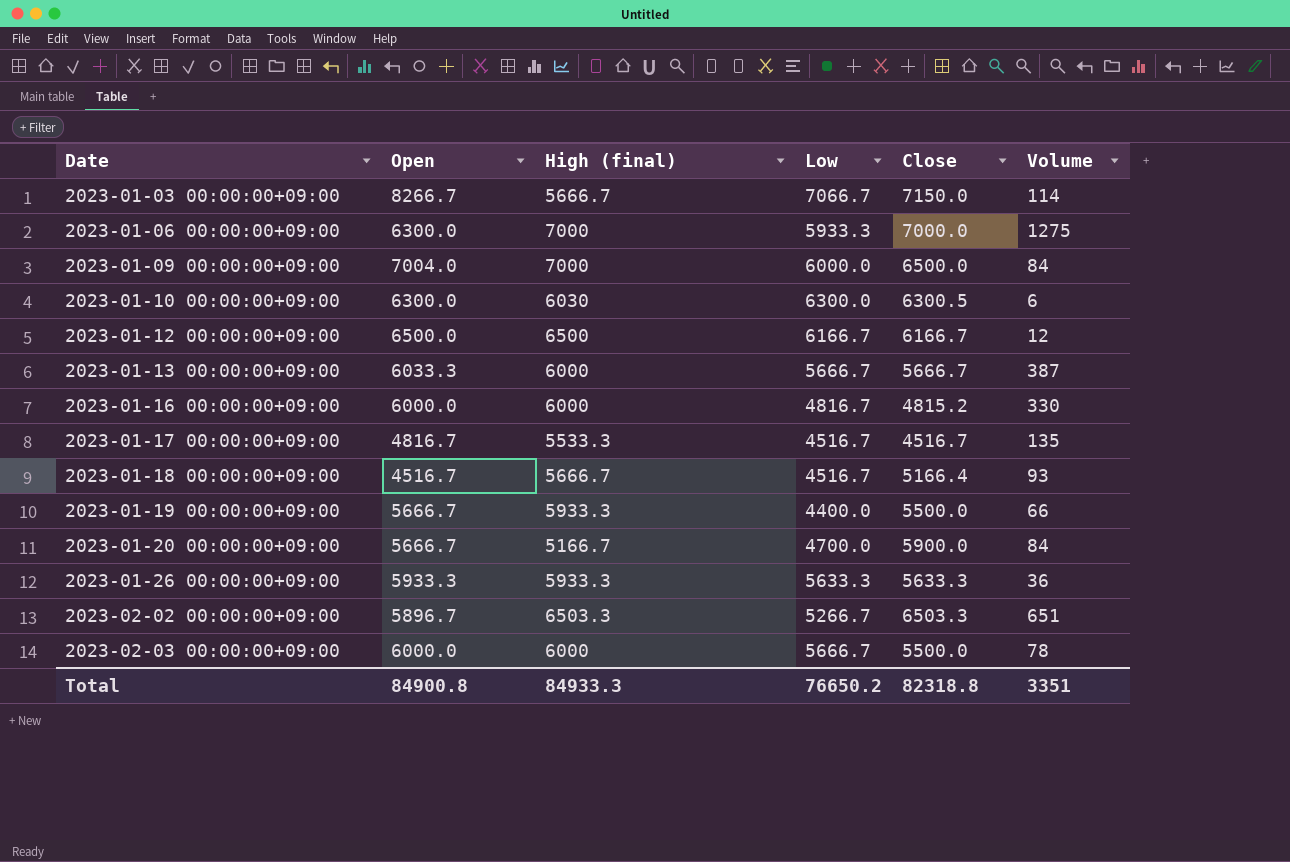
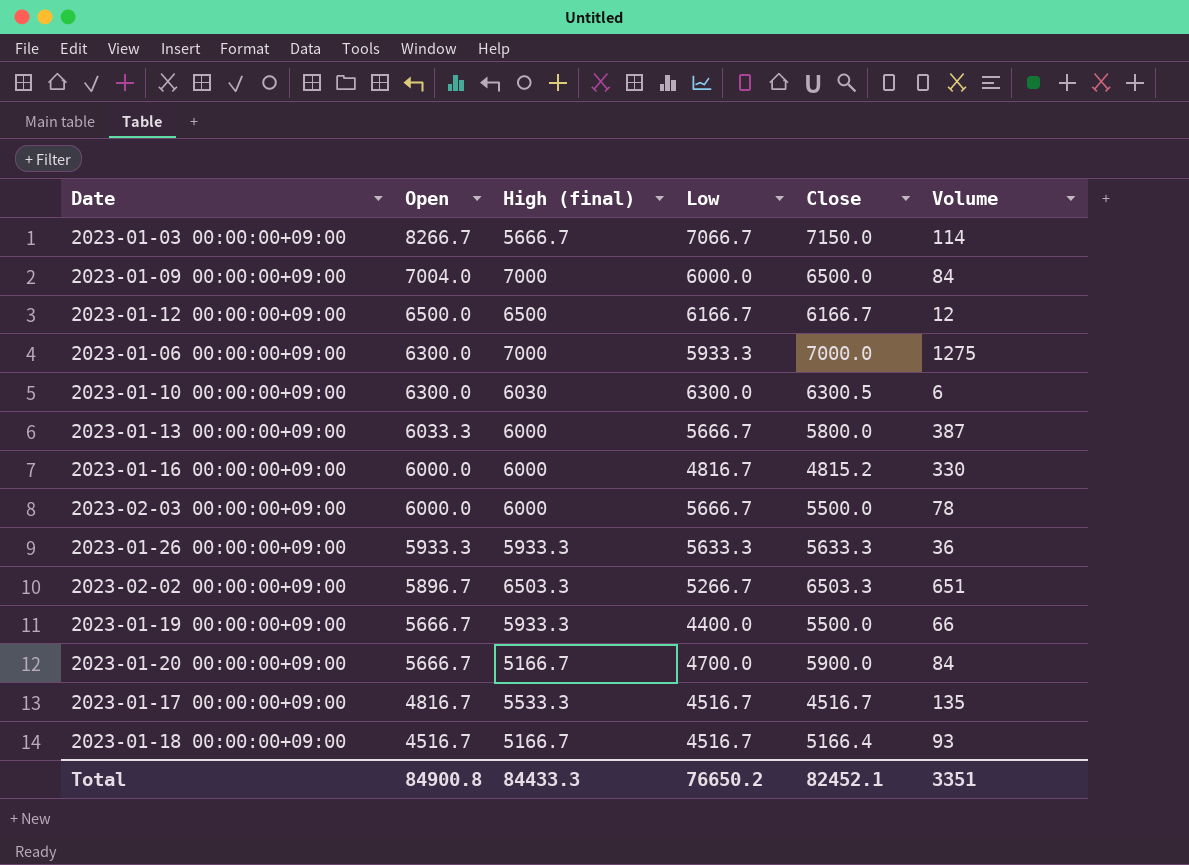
row order: Date ascending -> Open descending
2023-01-13 00:00:00+09:00 | Close: 5666.7 -> 5800.0
2023-01-18 00:00:00+09:00 | High (final): 5666.7 -> 5166.7
Total | High (final): 84933.3 -> 84433.3
Total | Close: 82318.8 -> 82452.1

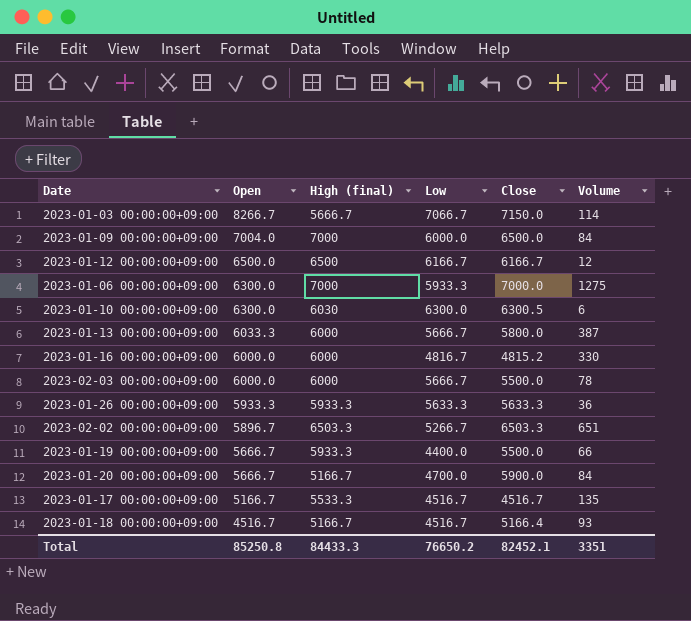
2023-01-17 00:00:00+09:00 | Open: 4816.7 -> 5166.7
Total | Open: 84900.8 -> 85250.8

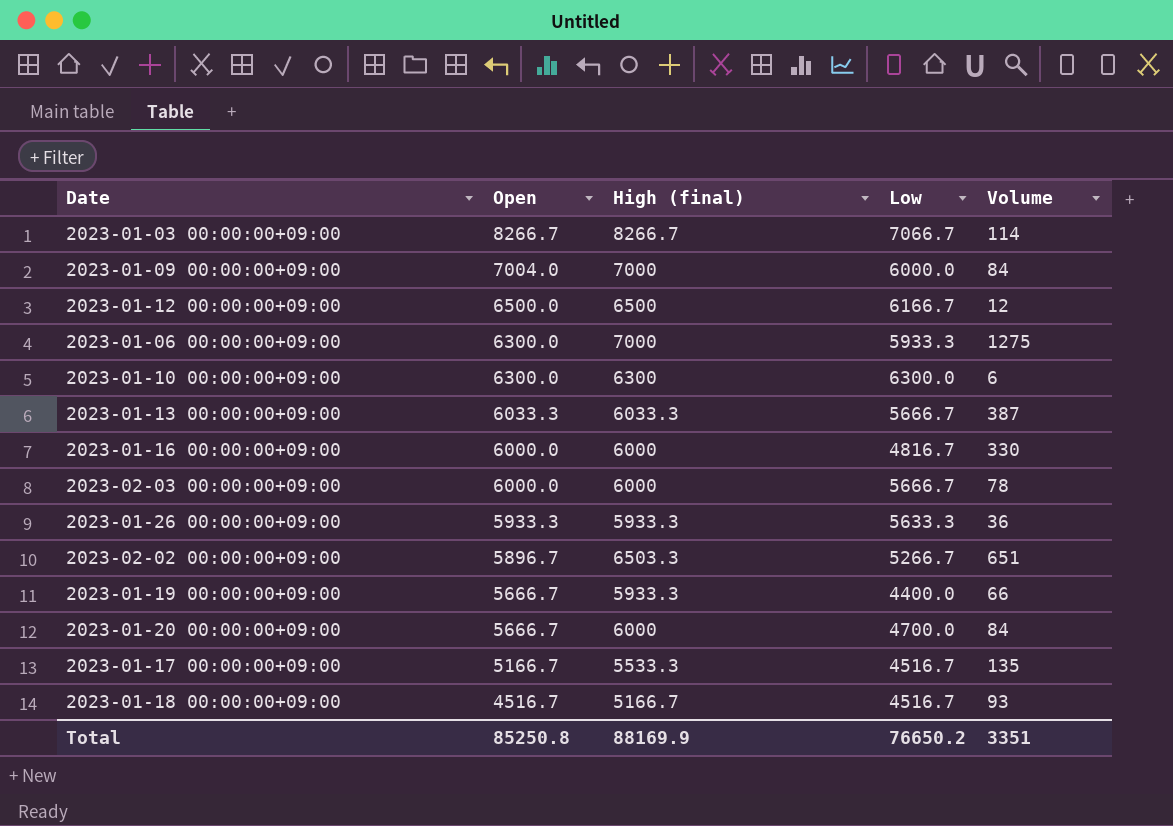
column Close | position: 5 -> none
2023-01-03 00:00:00+09:00 | High (final): 5666.7 -> 8266.7
2023-01-10 00:00:00+09:00 | High (final): 6030 -> 6300
2023-01-13 00:00:00+09:00 | High (final): 6000 -> 6033.3
2023-01-20 00:00:00+09:00 | High (final): 5166.7 -> 6000
Total | High (final): 84433.3 -> 88169.9

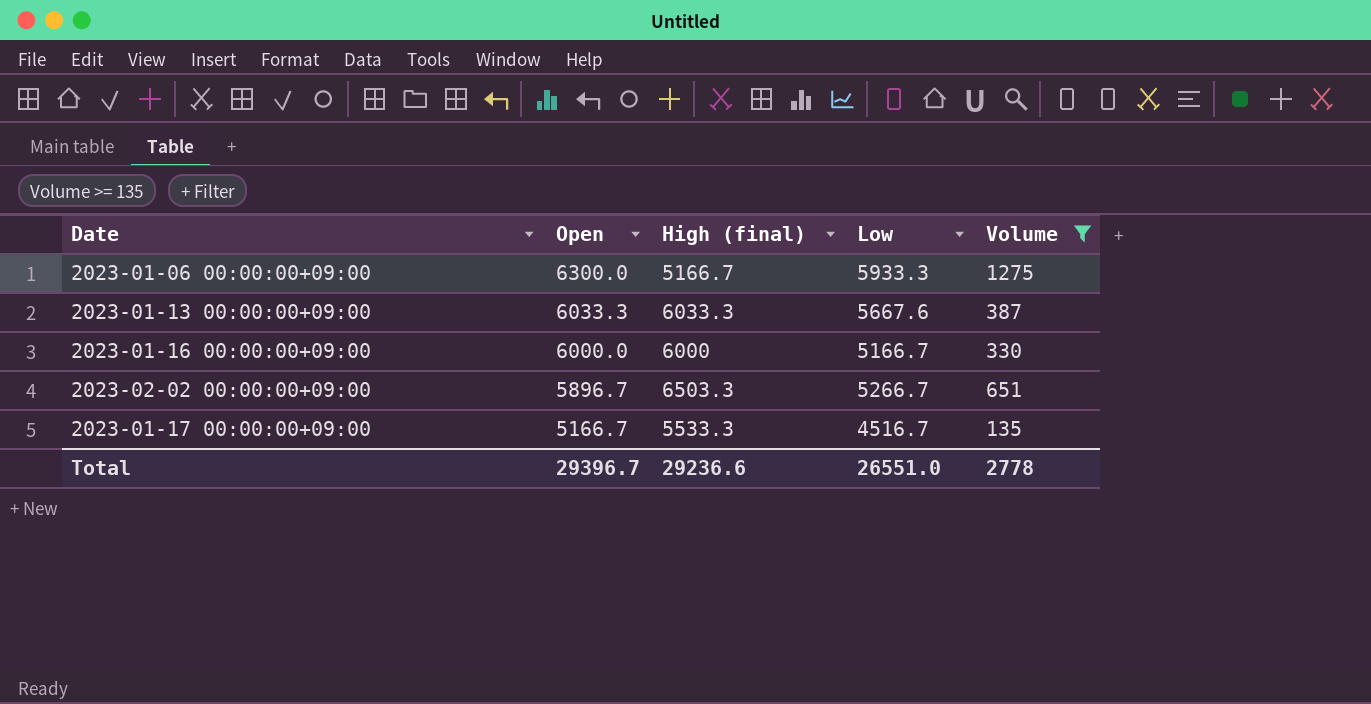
filter: none -> Volume >= 135
2023-01-06 00:00:00+09:00 | High (final): 7000 -> 5166.7
2023-01-13 00:00:00+09:00 | Low: 5666.7 -> 5667.6
2023-01-16 00:00:00+09:00 | Low: 4816.7 -> 5166.7
Total | Open: 85250.8 -> 29396.7
Total | High (final): 88169.9 -> 29236.6
Total | Low: 76650.2 -> 26551.0
Total | Volume: 3351 -> 2778

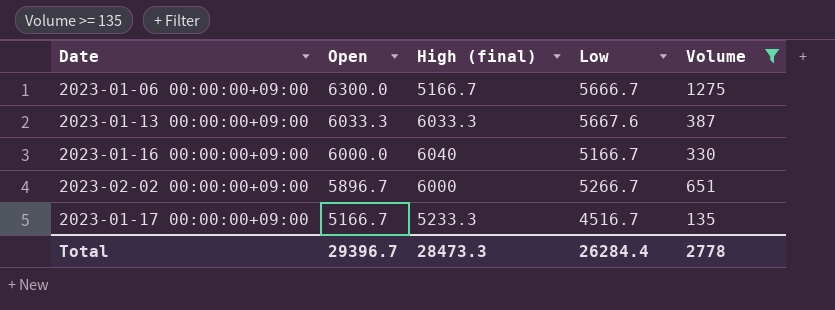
2023-01-06 00:00:00+09:00 | Low: 5933.3 -> 5666.7
2023-01-16 00:00:00+09:00 | High (final): 6000 -> 6040
2023-02-02 00:00:00+09:00 | High (final): 6503.3 -> 6000
2023-01-17 00:00:00+09:00 | High (final): 5533.3 -> 5233.3
Total | High (final): 29236.6 -> 28473.3
Total | Low: 26551.0 -> 26284.4

